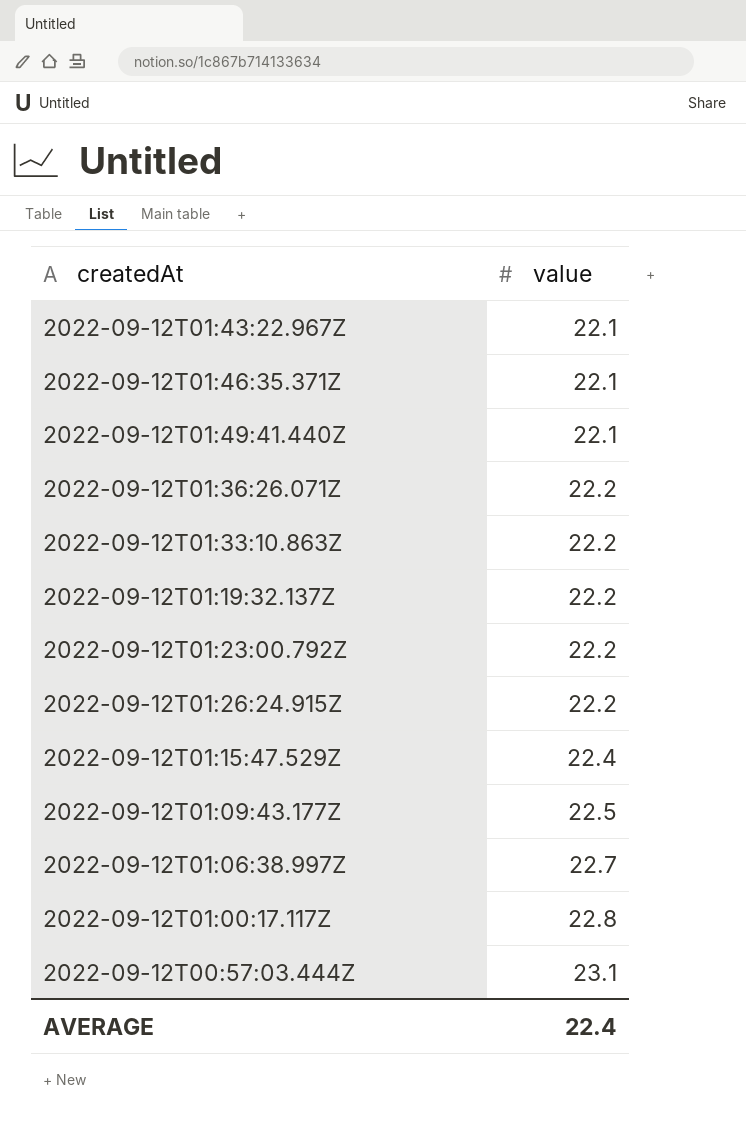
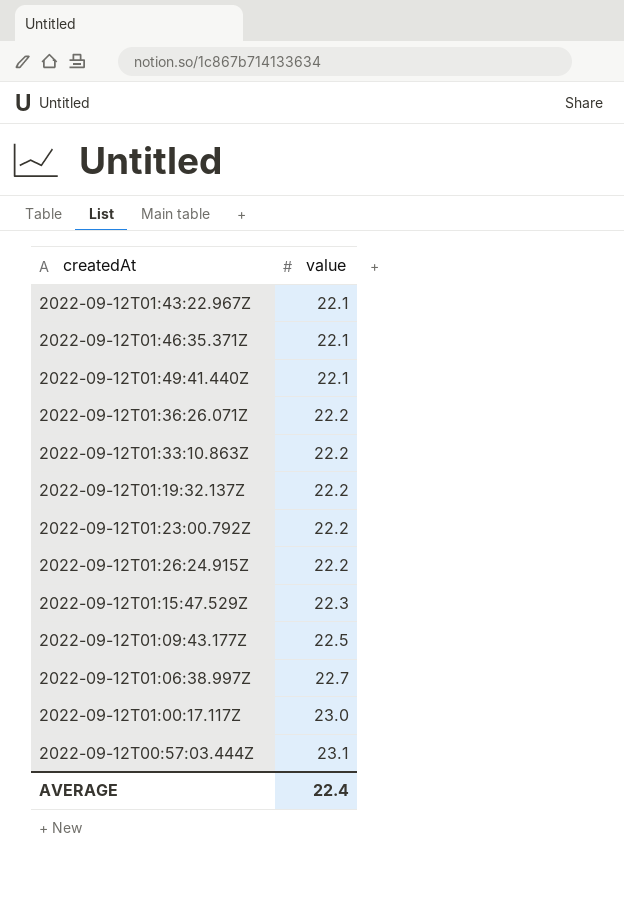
2022-09-12T01:15:47.529Z | value: 22.4 -> 22.3
2022-09-12T01:00:17.117Z | value: 22.8 -> 23.0

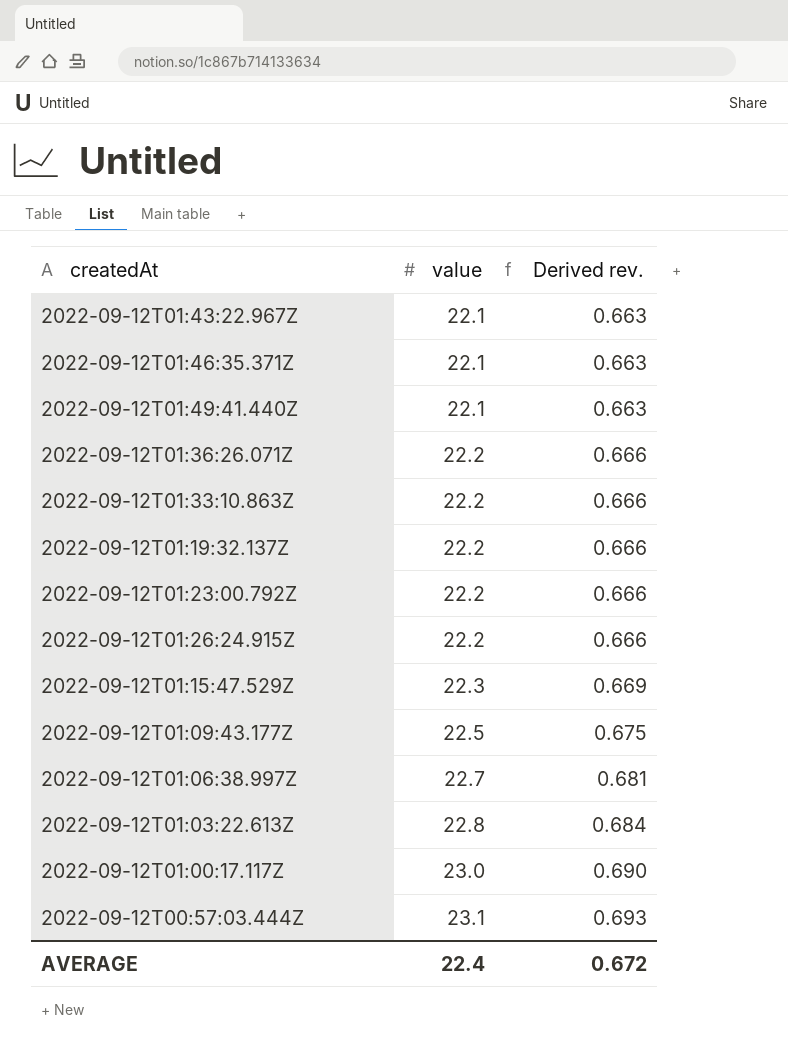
column Derived rev. | formula: none -> [value] * 0.03
row 2022-09-12T01:03:22.613Z: none -> 22.8 | 0.684

